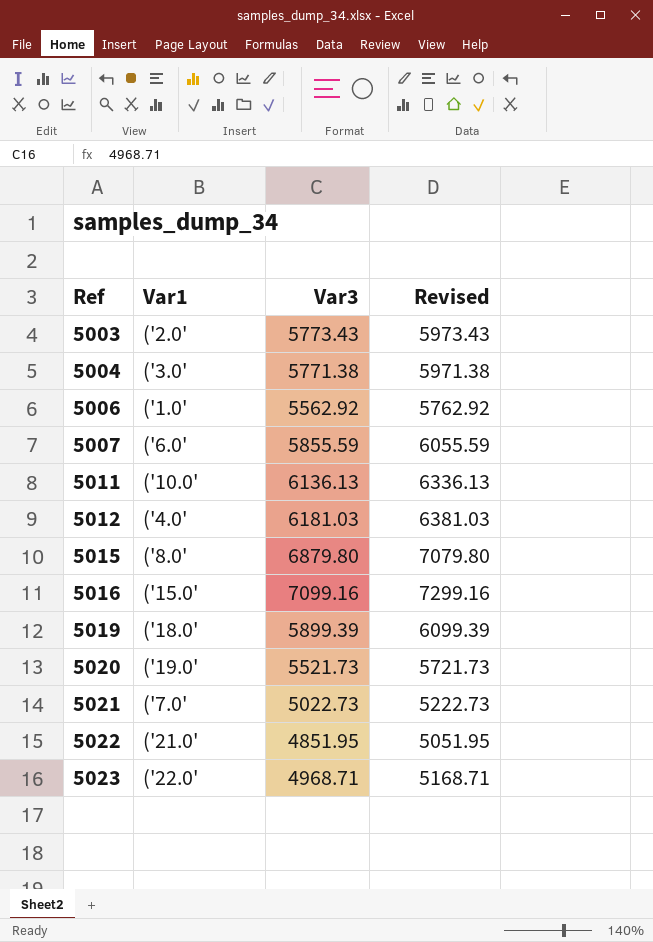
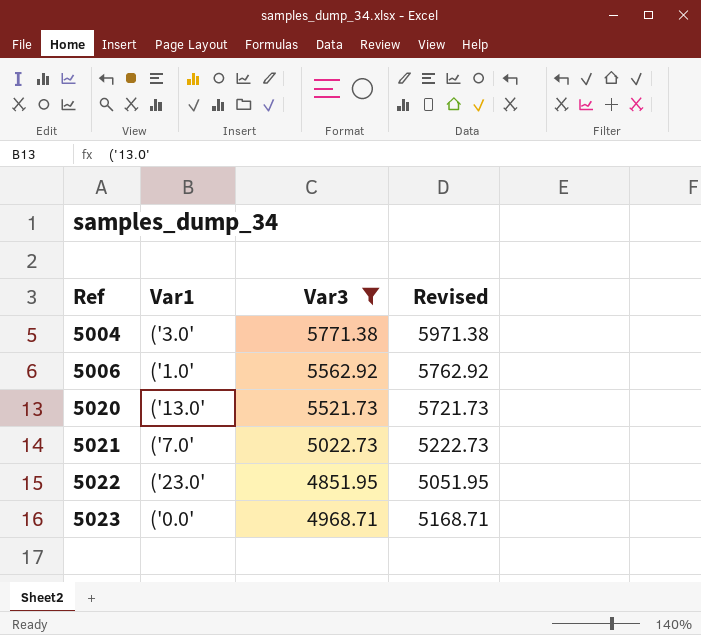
filter: none -> Var3 <= 5771.38
5020 | Var1: ('19.0' -> ('13.0'
5022 | Var1: ('21.0' -> ('23.0'
5023 | Var1: ('22.0' -> ('0.0'

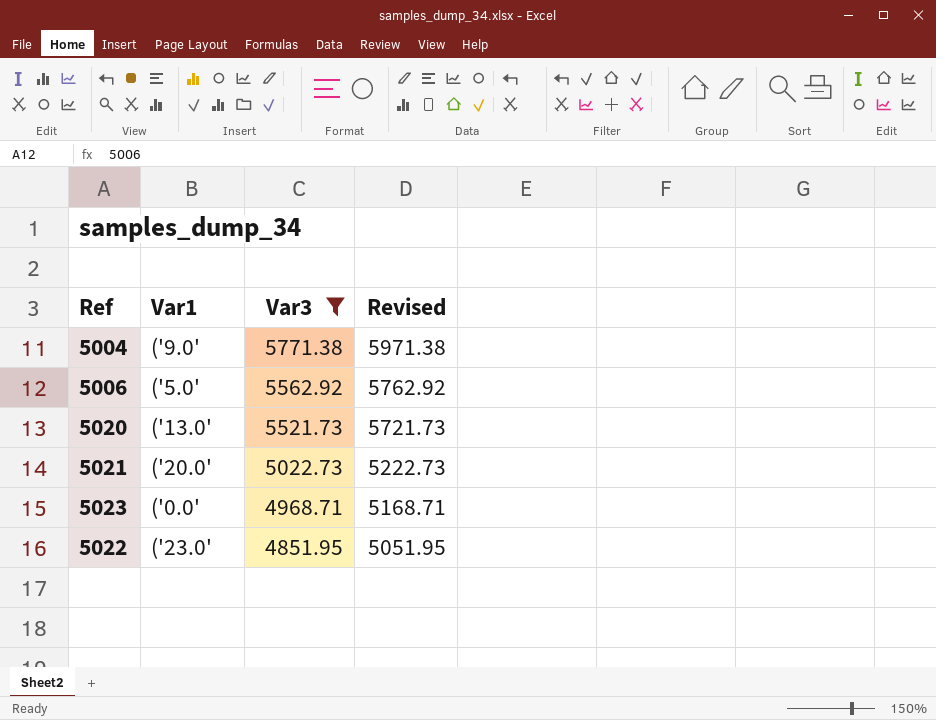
row order: Ref ascending -> Var3 descending
5004 | Var1: ('3.0' -> ('9.0'
5006 | Var1: ('1.0' -> ('5.0'
5021 | Var1: ('7.0' -> ('20.0'

